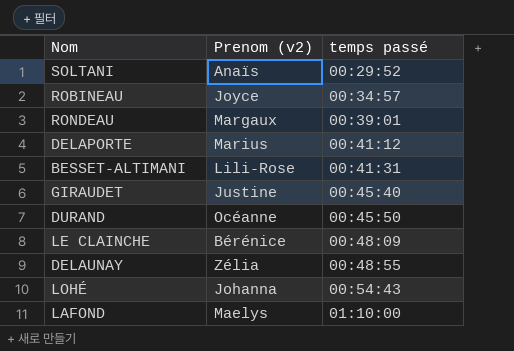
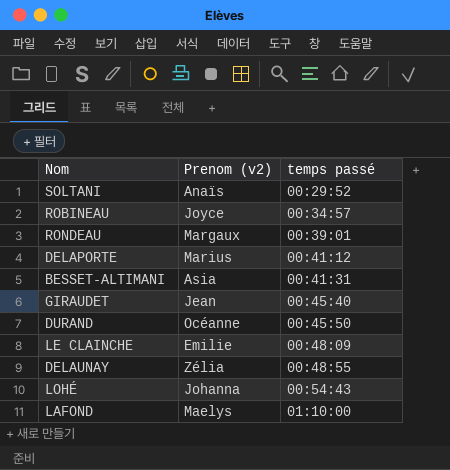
BESSET-ALTIMANI | Prenom (v2): Lili-Rose -> Asia
GIRAUDET | Prenom (v2): Justine -> Jean
LE CLAINCHE | Prenom (v2): Bérénice -> Emilie

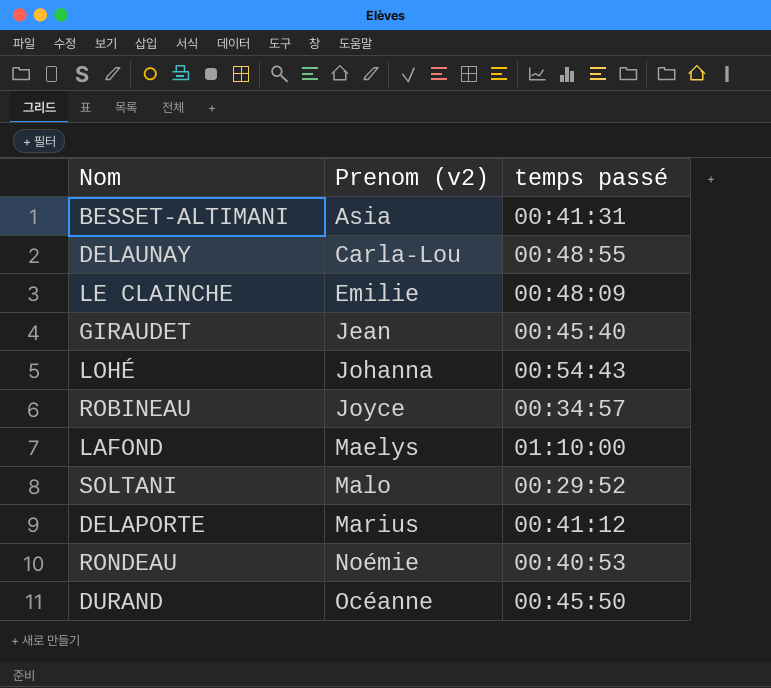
row order: temps passé ascending -> Prenom (v2) ascending
DELAUNAY | Prenom (v2): Zélia -> Carla-Lou
SOLTANI | Prenom (v2): Anaïs -> Malo
RONDEAU | Prenom (v2): Margaux -> Noémie
RONDEAU | temps passé: 00:39:01 -> 00:40:53

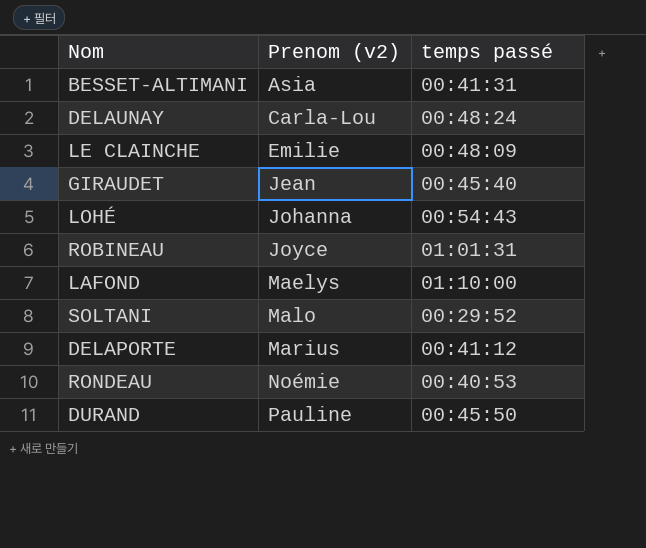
DELAUNAY | temps passé: 00:48:55 -> 00:48:24
ROBINEAU | temps passé: 00:34:57 -> 01:01:31
DURAND | Prenom (v2): Océanne -> Pauline

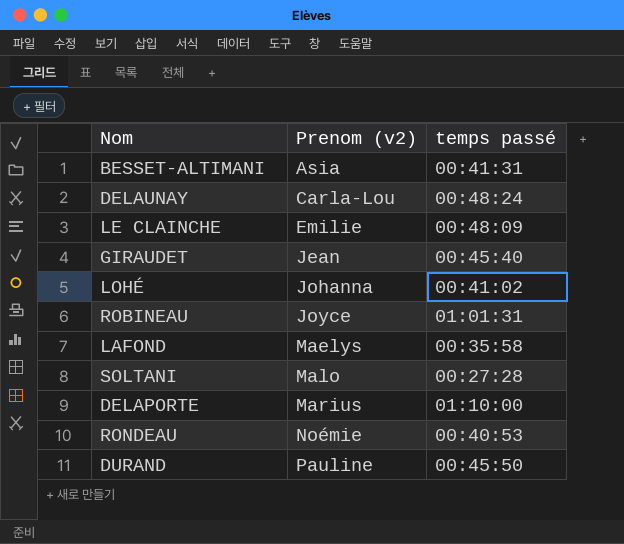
LOHÉ | temps passé: 00:54:43 -> 00:41:02
LAFOND | temps passé: 01:10:00 -> 00:35:58
SOLTANI | temps passé: 00:29:52 -> 00:27:28
DELAPORTE | temps passé: 00:41:12 -> 01:10:00

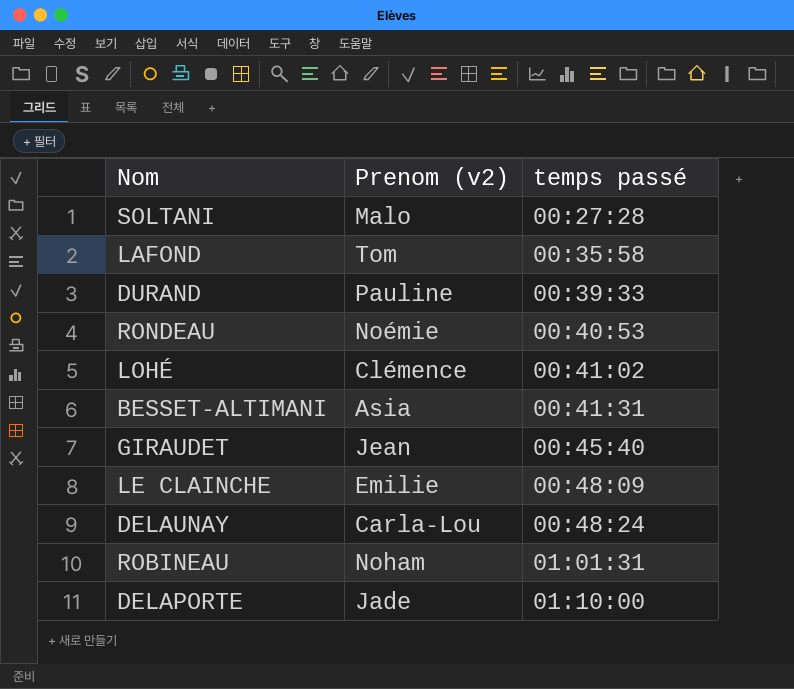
row order: Prenom (v2) ascending -> temps passé ascending
LAFOND | Prenom (v2): Maelys -> Tom
DURAND | temps passé: 00:45:50 -> 00:39:33
LOHÉ | Prenom (v2): Johanna -> Clémence
ROBINEAU | Prenom (v2): Joyce -> Noham
DELAPORTE | Prenom (v2): Marius -> Jade

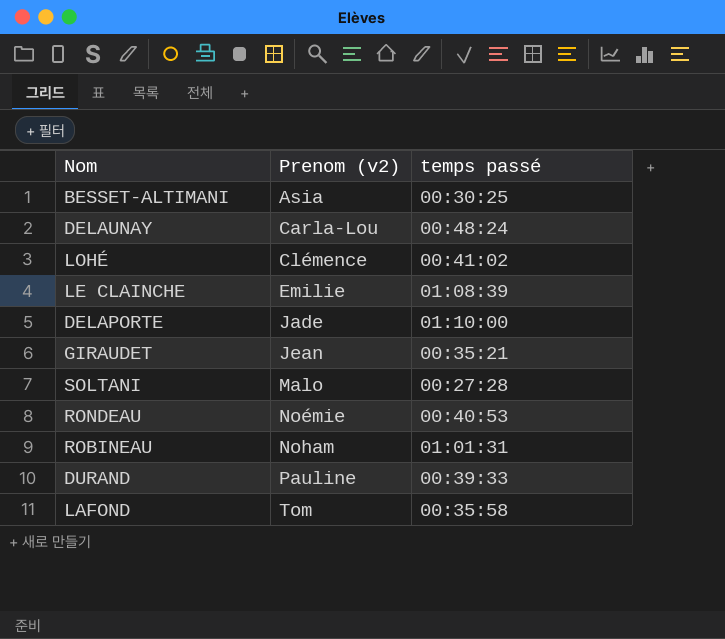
row order: temps passé ascending -> Prenom (v2) ascending
BESSET-ALTIMANI | temps passé: 00:41:31 -> 00:30:25
LE CLAINCHE | temps passé: 00:48:09 -> 01:08:39
GIRAUDET | temps passé: 00:45:40 -> 00:35:21

